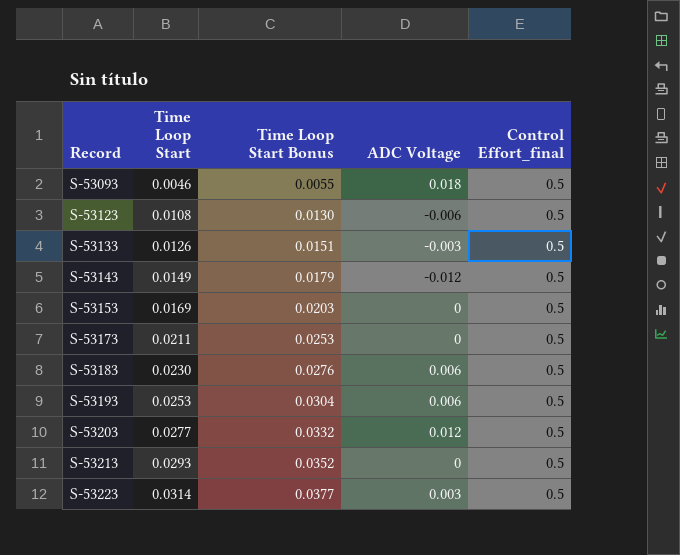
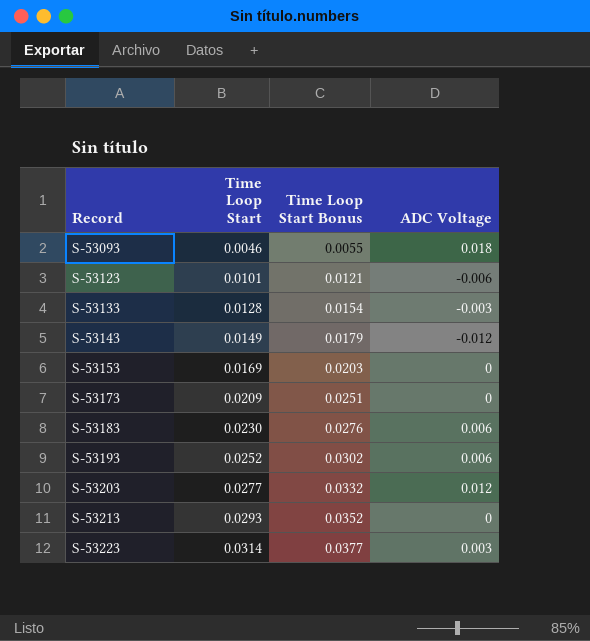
column Control Effort_final | position: 5 -> none
S-53123 | Time Loop Start: 0.0108 -> 0.0101
S-53123 | Time Loop Start Bonus: 0.0130 -> 0.0121
S-53133 | Time Loop Start: 0.0126 -> 0.0128
S-53133 | Time Loop Start Bonus: 0.0151 -> 0.0154
S-53173 | Time Loop Start: 0.0211 -> 0.0209
S-53173 | Time Loop Start Bonus: 0.0253 -> 0.0251
S-53193 | Time Loop Start: 0.0253 -> 0.0252
S-53193 | Time Loop Start Bonus: 0.0304 -> 0.0302

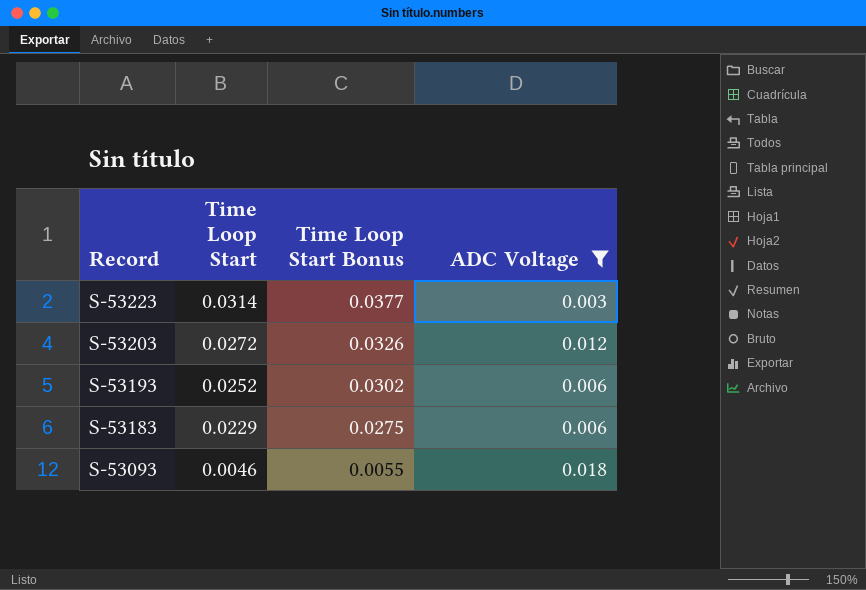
filter: none -> ADC Voltage >= 0.003
row order: Record ascending -> Record descending
S-53203 | Time Loop Start: 0.0277 -> 0.0272
S-53203 | Time Loop Start Bonus: 0.0332 -> 0.0326
S-53183 | Time Loop Start: 0.0230 -> 0.0229
S-53183 | Time Loop Start Bonus: 0.0276 -> 0.0275

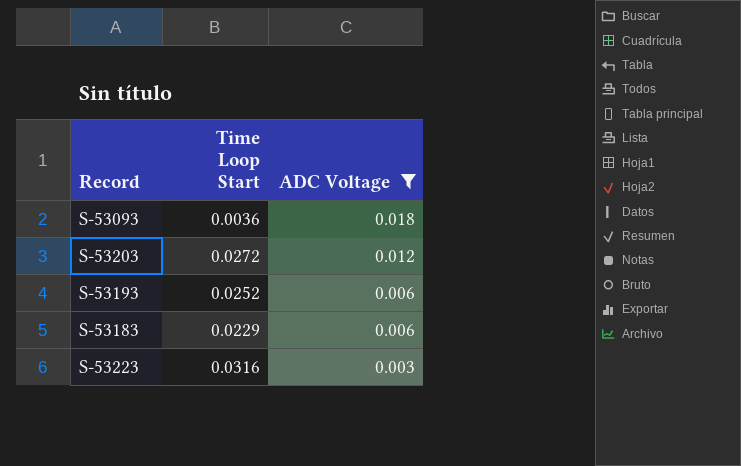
row order: Record descending -> ADC Voltage descending
column Time Loop Start Bonus | formula: [Time Loop Start] * 1.2 -> none
S-53093 | Time Loop Start: 0.0046 -> 0.0036
S-53223 | Time Loop Start: 0.0314 -> 0.0316

